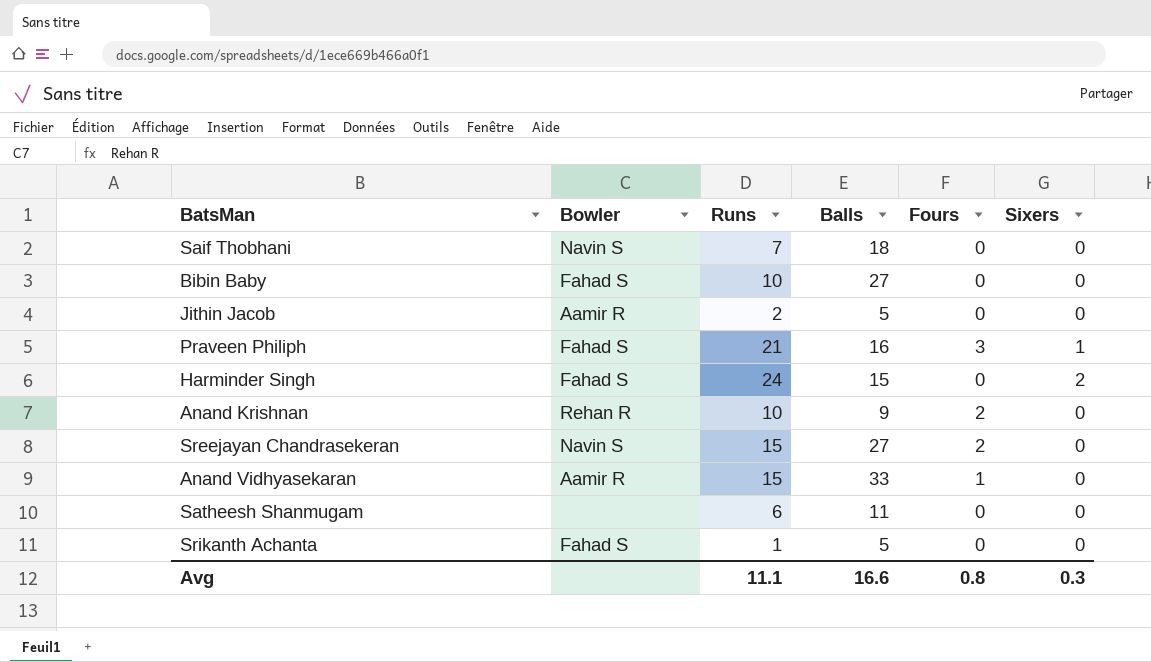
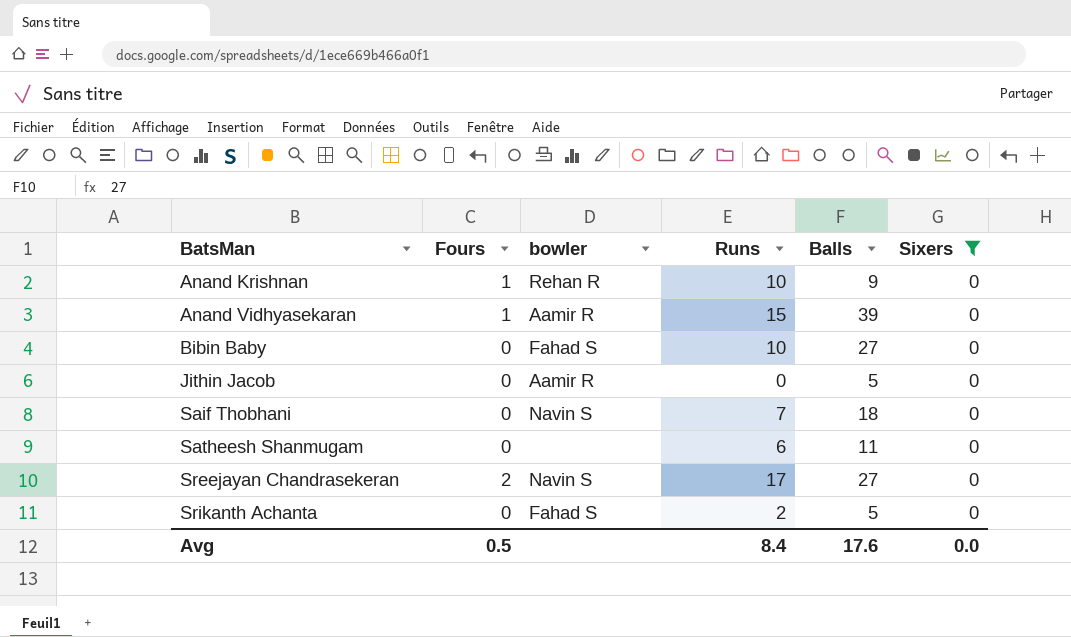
filter: none -> Sixers = 0
row order: none -> BatsMan ascending
column Fours | position: 5 -> 2
column name: Bowler -> bowler
Anand Krishnan | Fours: 2 -> 1
Anand Vidhyasekaran | Balls: 33 -> 39
Jithin Jacob | Runs: 2 -> 0
Sreejayan Chandrasekeran | Runs: 15 -> 17
Srikanth Achanta | Runs: 1 -> 2
Avg | Fours: 0.8 -> 0.5
Avg | Runs: 11.1 -> 8.4
Avg | Balls: 16.6 -> 17.6
Avg | Sixers: 0.3 -> 0.0

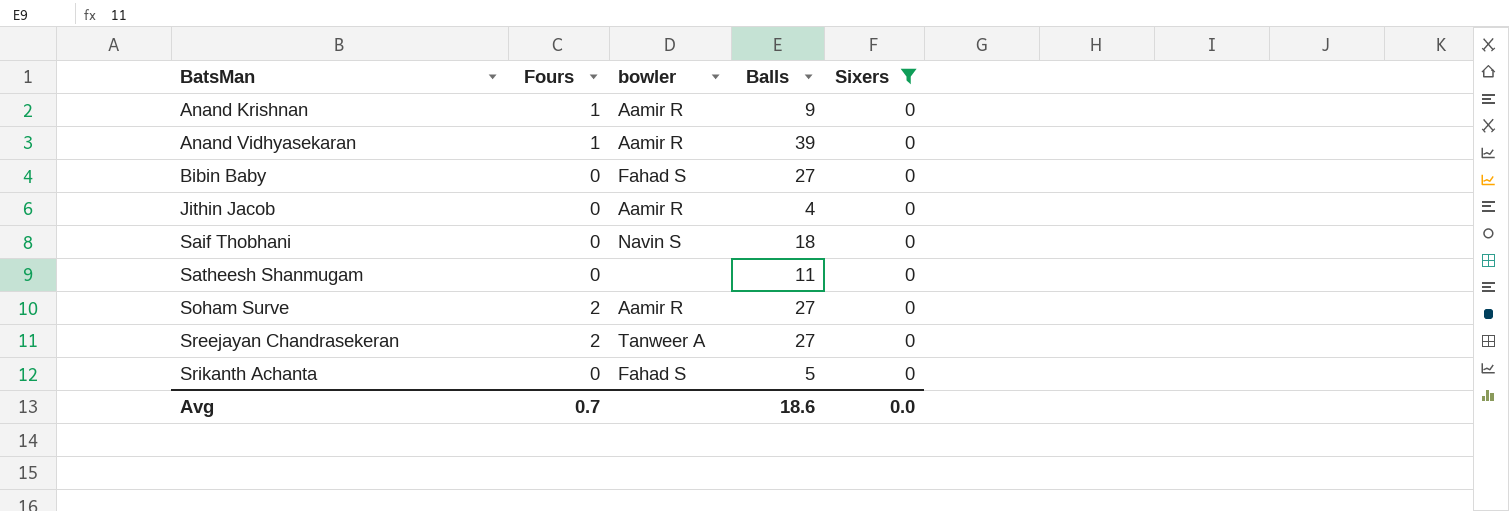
column Runs | position: 4 -> none
Anand Krishnan | bowler: Rehan R -> Aamir R
Jithin Jacob | Balls: 5 -> 4
row Soham Surve: none -> 2 | Aamir R | 27 | 0
Sreejayan Chandrasekeran | bowler: Navin S -> Tanweer A
Avg | Fours: 0.5 -> 0.7
Avg | Balls: 17.6 -> 18.6

